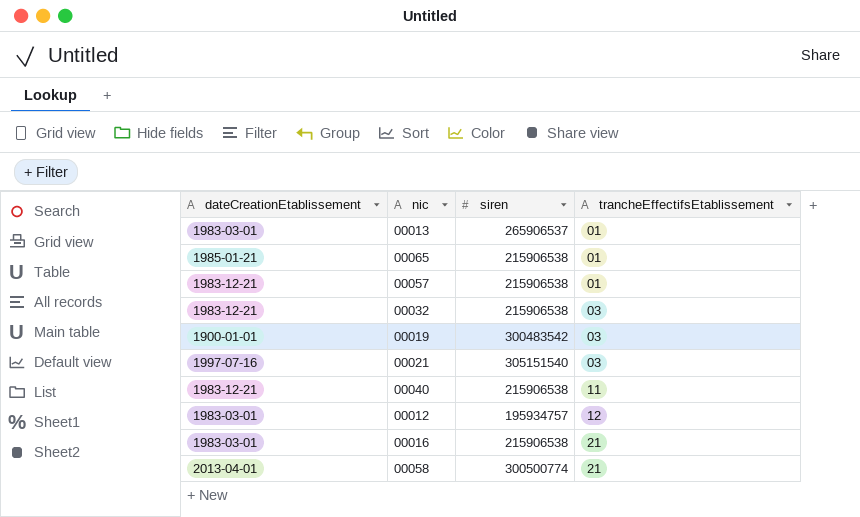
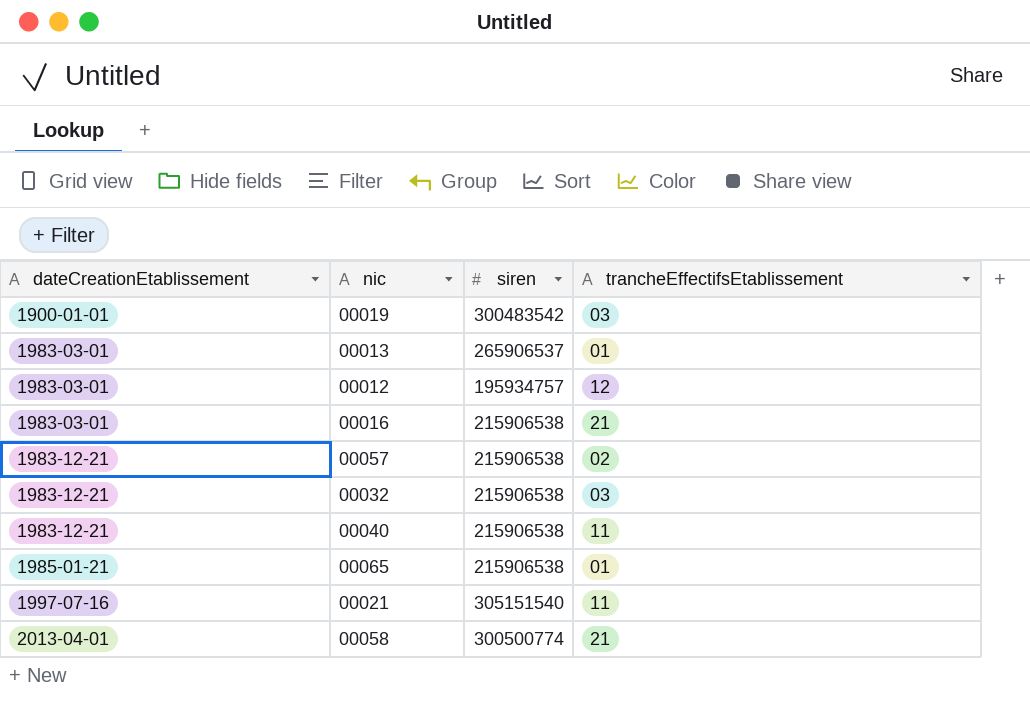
row order: trancheEffectifsEtablissement ascending -> dateCreationEtablissement ascending
00057 | trancheEffectifsEtablissement: 01 -> 02
00021 | trancheEffectifsEtablissement: 03 -> 11

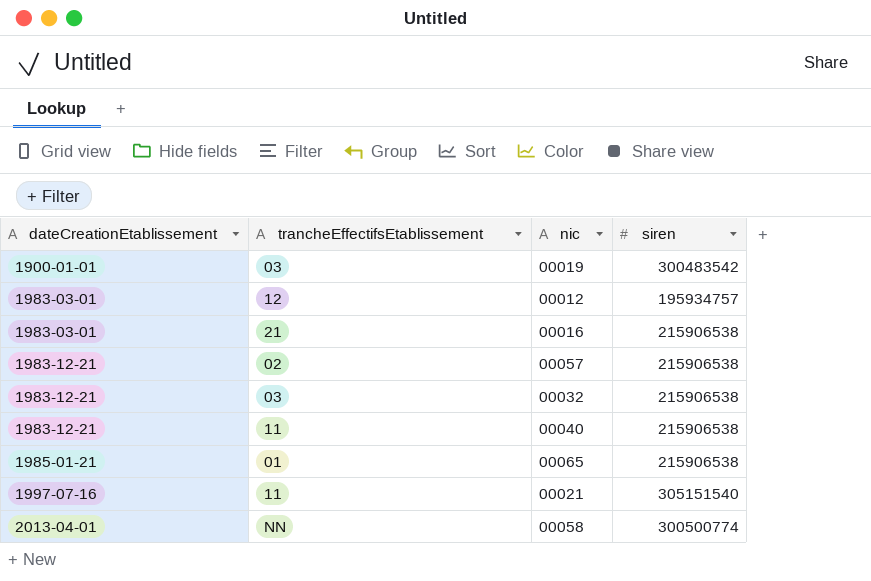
column trancheEffectifsEtablissement | position: 4 -> 2
row 00013: 1983-03-01 | 265906537 | 01 -> none
00058 | trancheEffectifsEtablissement: 21 -> NN

